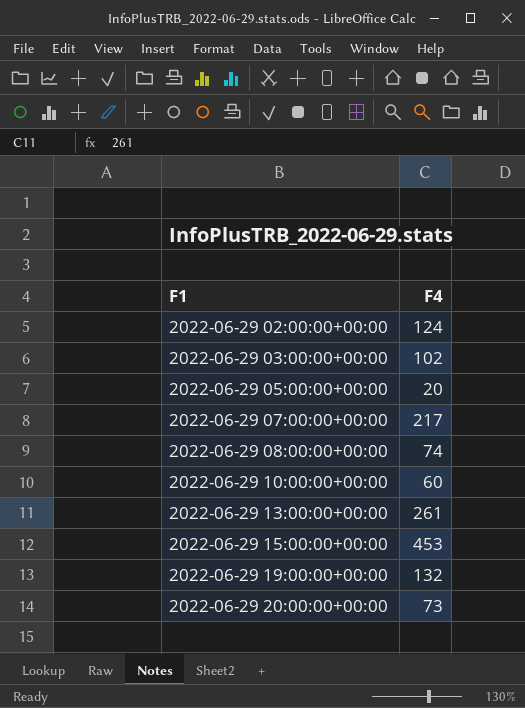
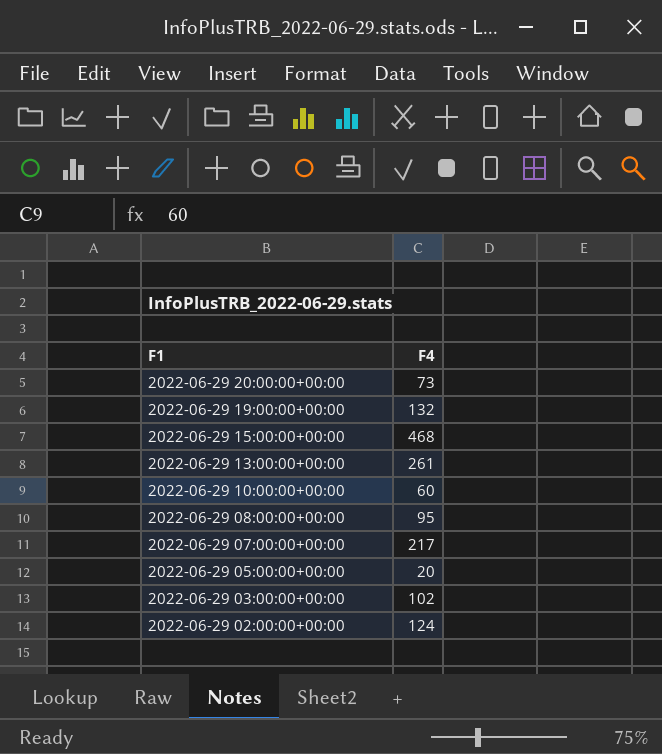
row order: F1 ascending -> F1 descending
2022-06-29 15:00:00+00:00 | F4: 453 -> 468
2022-06-29 08:00:00+00:00 | F4: 74 -> 95

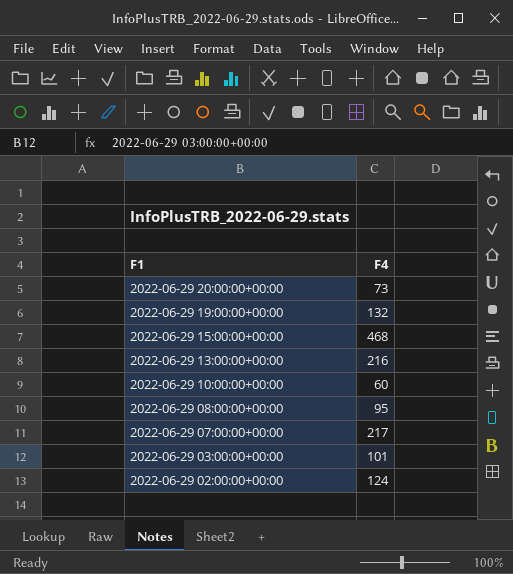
row 2022-06-29 05:00:00+00:00: 20 -> none
2022-06-29 13:00:00+00:00 | F4: 261 -> 216
2022-06-29 03:00:00+00:00 | F4: 102 -> 101

